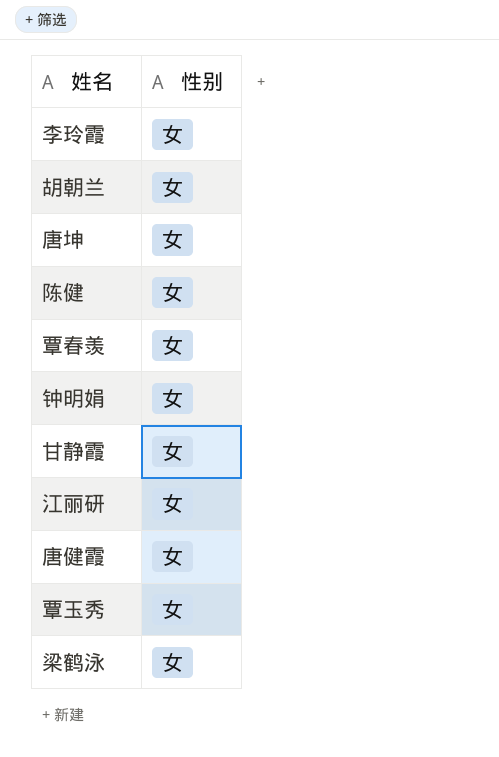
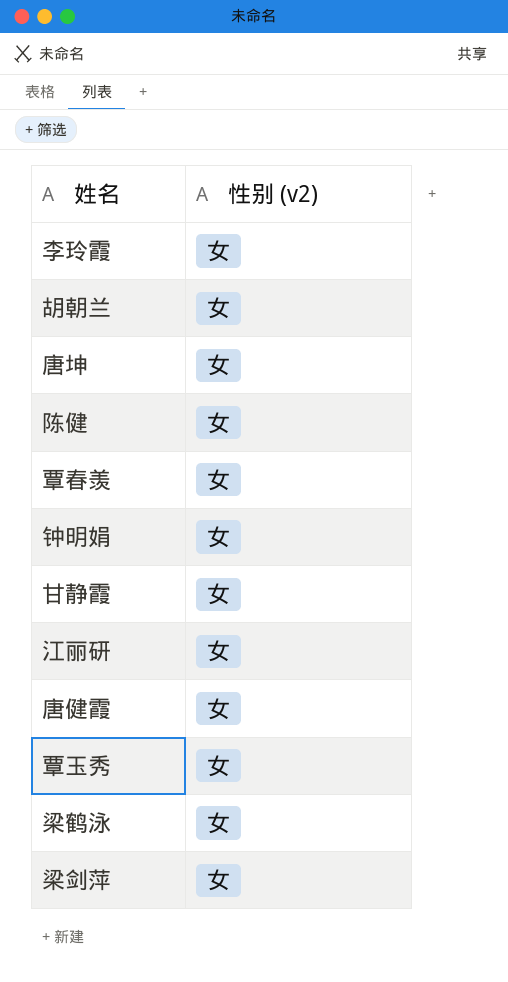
column name: 性别 -> 性别 (v2)
row 梁剑萍: none -> 女

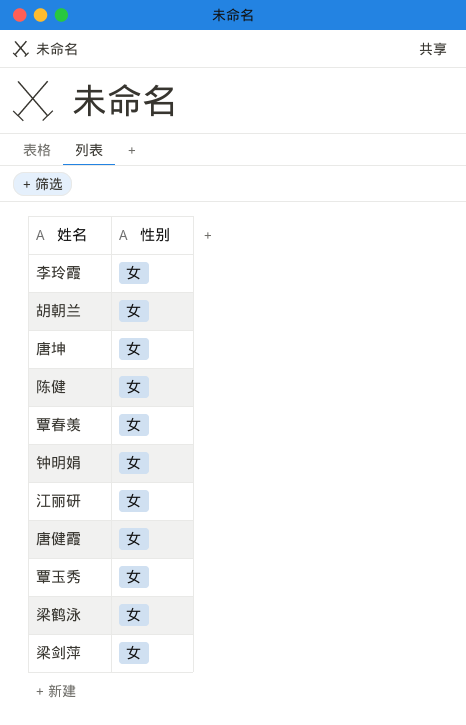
column name: 性别 (v2) -> 性别
row 甘静霞: 女 -> none

